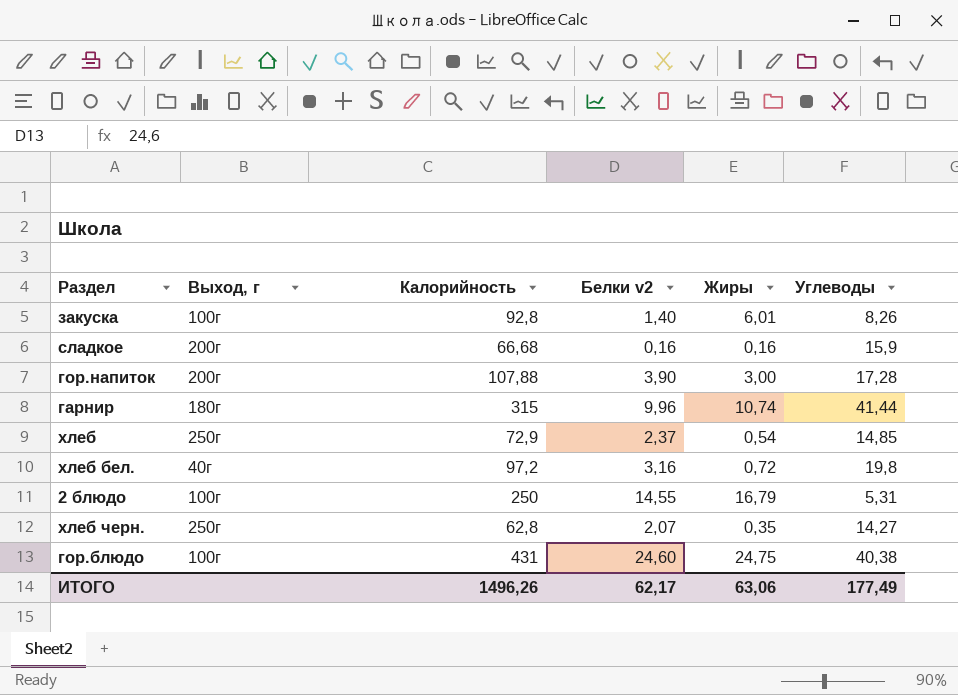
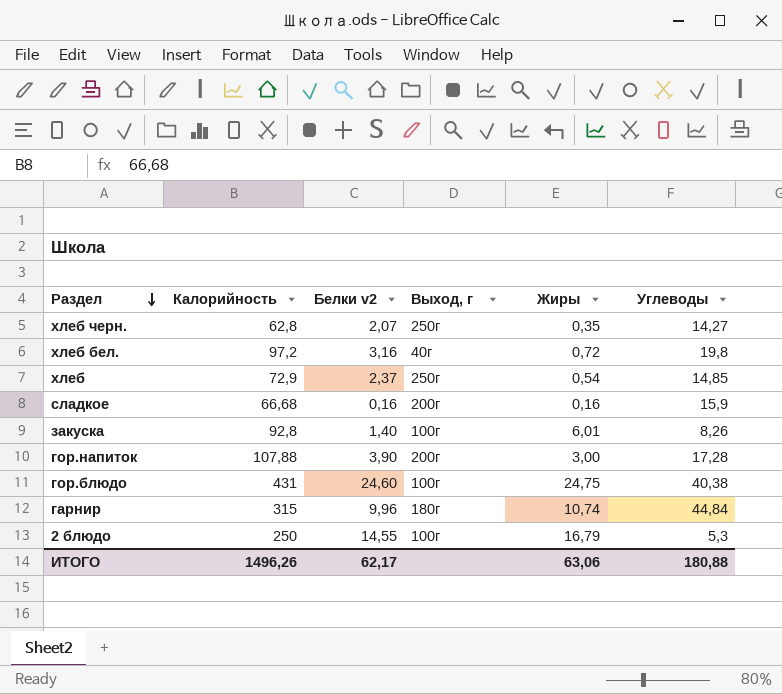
row order: none -> Раздел descending
column Выход, г | position: 2 -> 4
гарнир | Углеводы: 41,44 -> 44,84
2 блюдо | Углеводы: 5,31 -> 5,3
ИТОГО | Углеводы: 177,49 -> 180,88

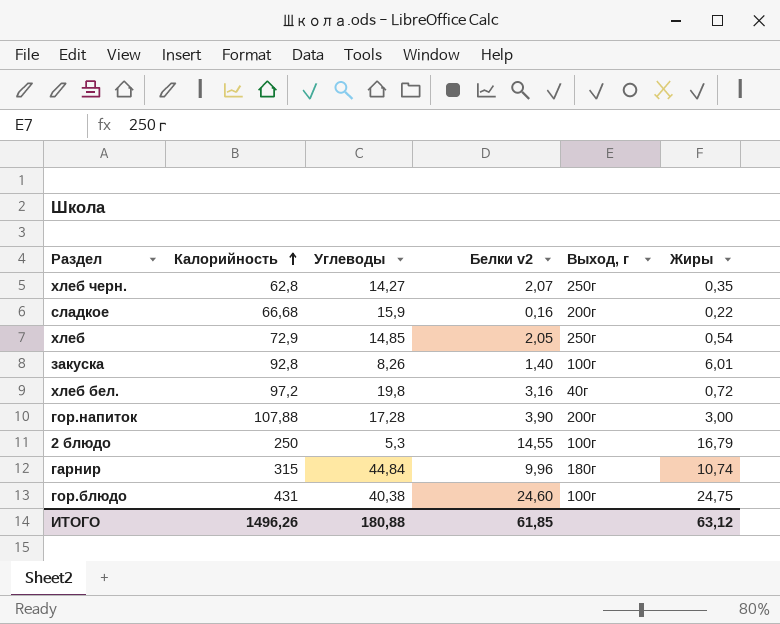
row order: Раздел descending -> Калорийность ascending
column Углеводы | position: 6 -> 3
сладкое | Жиры: 0,16 -> 0,22
хлеб | Белки v2: 2,37 -> 2,05
ИТОГО | Белки v2: 62,17 -> 61,85
ИТОГО | Жиры: 63,06 -> 63,12

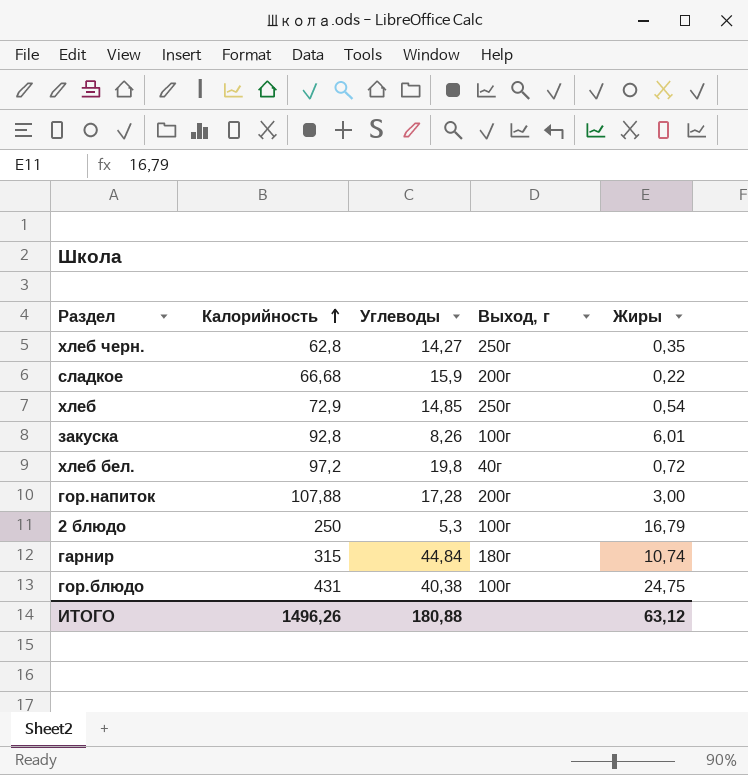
column Белки v2 | position: 4 -> none

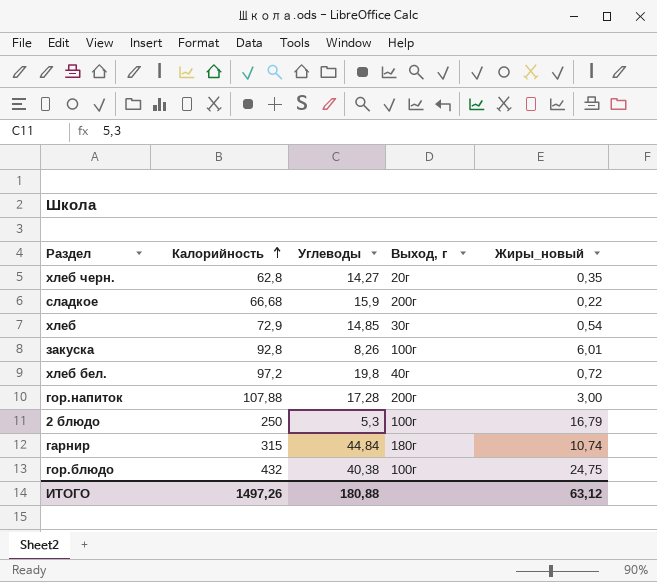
column name: Жиры -> Жиры_новый
хлеб черн. | Выход, г: 250г -> 20г
хлеб | Выход, г: 250г -> 30г
гор.блюдо | Калорийность: 431 -> 432
ИТОГО | Калорийность: 1496,26 -> 1497,26

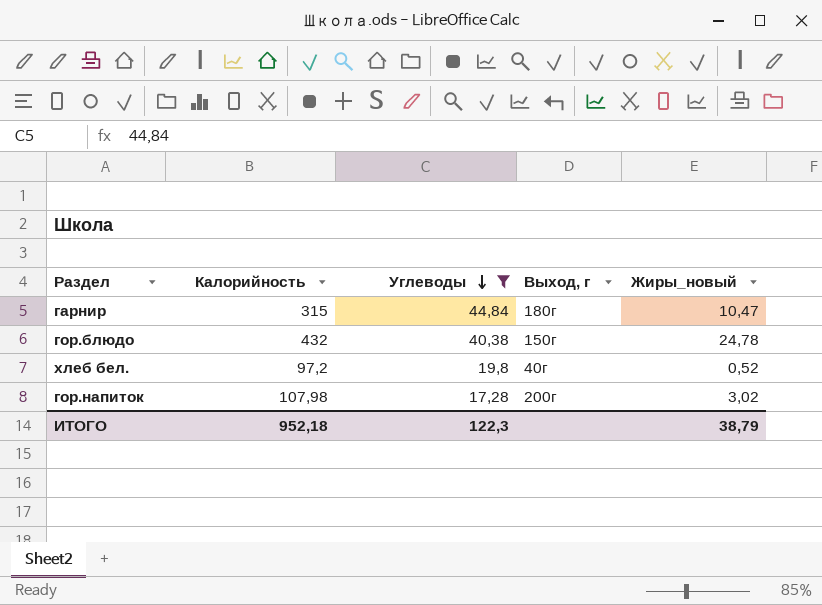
filter: none -> Углеводы >= 17,28
row order: Калорийность ascending -> Углеводы descending
гарнир | Жиры_новый: 10,74 -> 10,47
гор.блюдо | Выход, г: 100г -> 150г
гор.блюдо | Жиры_новый: 24,75 -> 24,78
хлеб бел. | Жиры_новый: 0,72 -> 0,52
гор.напиток | Калорийность: 107,88 -> 107,98
гор.напиток | Жиры_новый: 3,00 -> 3,02
ИТОГО | Калорийность: 1497,26 -> 952,18
ИТОГО | Углеводы: 180,88 -> 122,3
ИТОГО | Жиры_новый: 63,12 -> 38,79

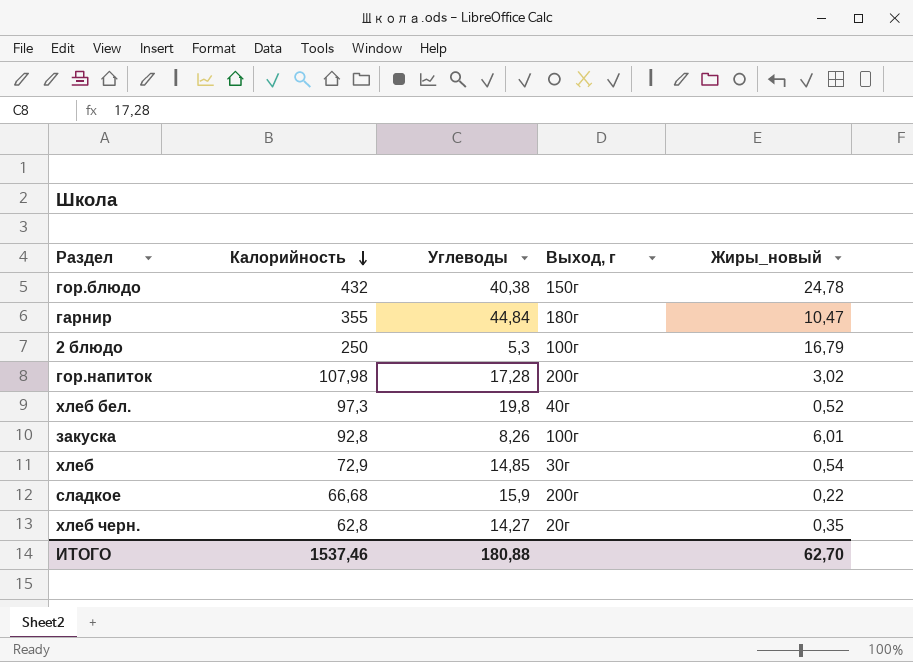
filter: Углеводы >= 17,28 -> none
row order: Углеводы descending -> Калорийность descending
гарнир | Калорийность: 315 -> 355
хлеб бел. | Калорийность: 97,2 -> 97,3
ИТОГО | Калорийность: 952,18 -> 1537,46
ИТОГО | Углеводы: 122,3 -> 180,88
ИТОГО | Жиры_новый: 38,79 -> 62,70

